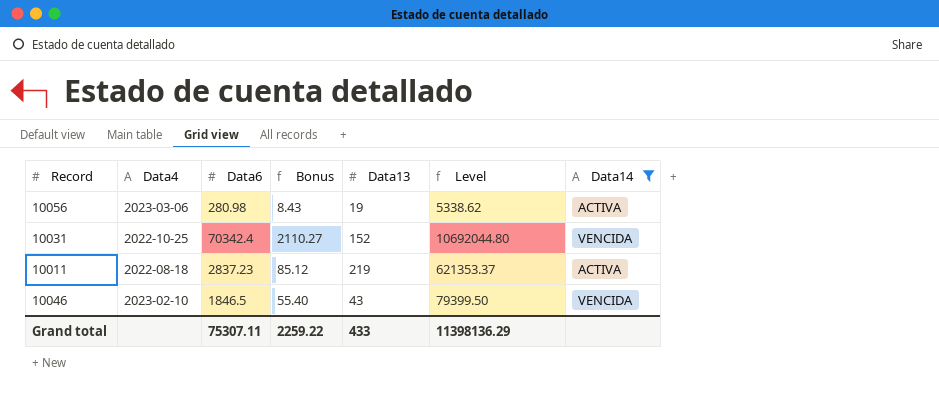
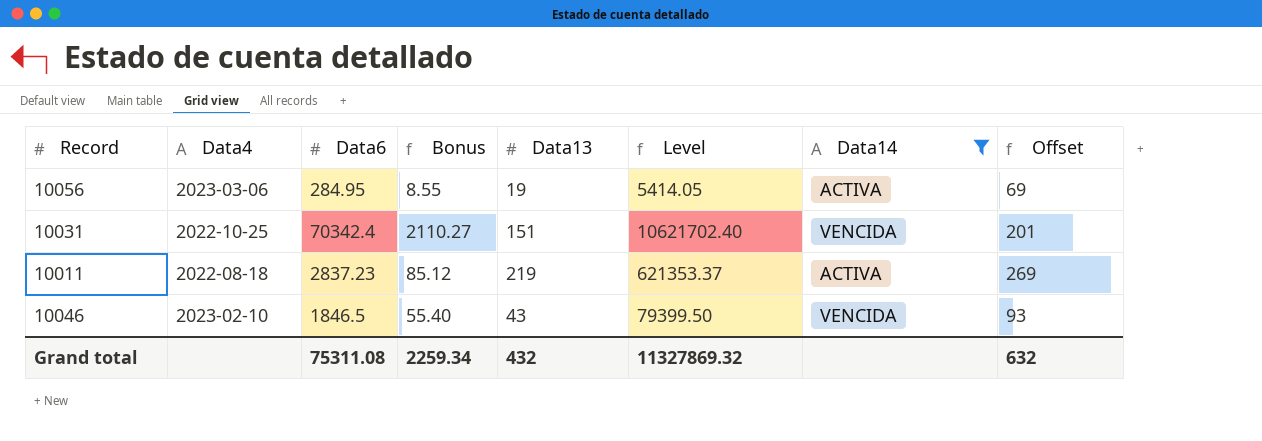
column Offset | formula: none -> [Data13] + 50
10056 | Data6: 280.98 -> 284.95
10056 | Bonus: 8.43 -> 8.55
10056 | Level: 5338.62 -> 5414.05
10031 | Data13: 152 -> 151
10031 | Level: 10692044.80 -> 10621702.40
Grand total | Data6: 75307.11 -> 75311.08
Grand total | Bonus: 2259.22 -> 2259.34
Grand total | Data13: 433 -> 432
Grand total | Level: 11398136.29 -> 11327869.32

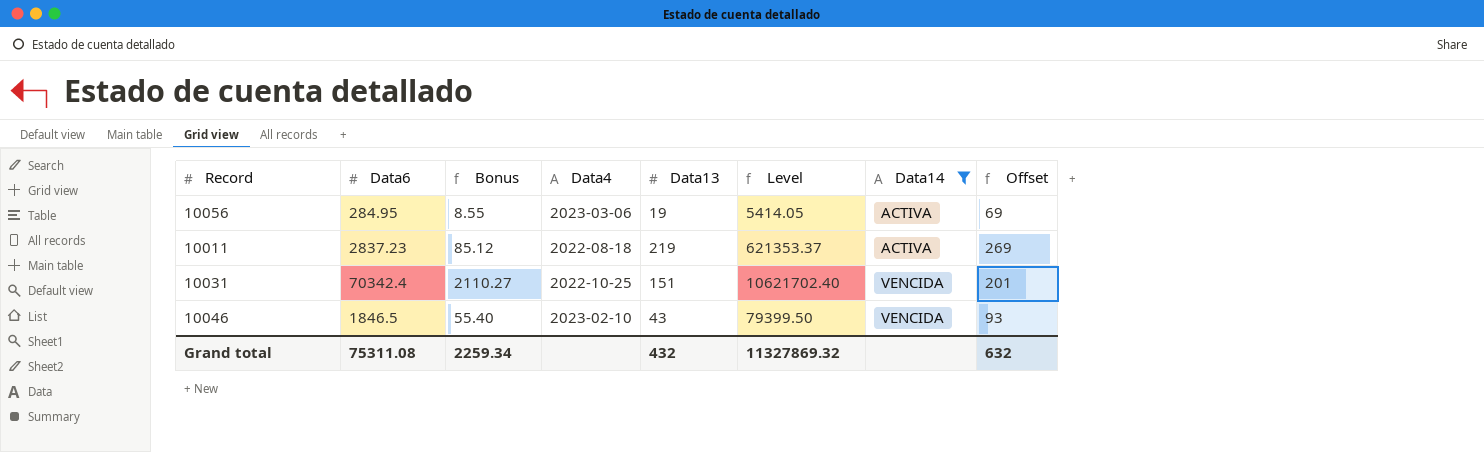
row order: none -> Data14 ascending
column Data4 | position: 2 -> 4

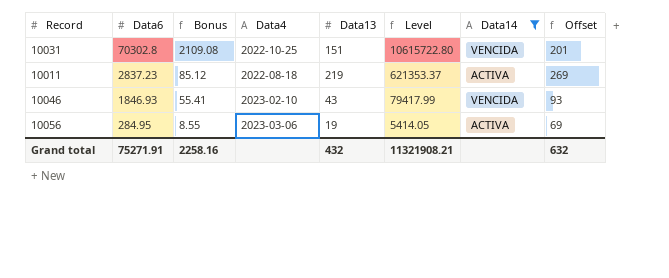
row order: Data14 ascending -> Data6 descending
10031 | Data6: 70342.4 -> 70302.8
10031 | Bonus: 2110.27 -> 2109.08
10031 | Level: 10621702.40 -> 10615722.80
10046 | Data6: 1846.5 -> 1846.93
10046 | Bonus: 55.40 -> 55.41
10046 | Level: 79399.50 -> 79417.99
Grand total | Data6: 75311.08 -> 75271.91
Grand total | Bonus: 2259.34 -> 2258.16
Grand total | Level: 11327869.32 -> 11321908.21

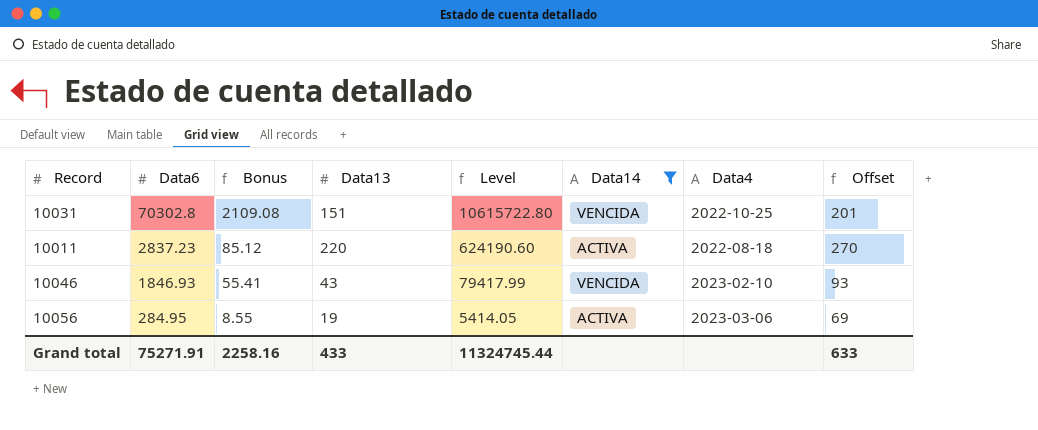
column Data4 | position: 4 -> 7
10011 | Data13: 219 -> 220
10011 | Level: 621353.37 -> 624190.60
10011 | Offset: 269 -> 270
Grand total | Data13: 432 -> 433
Grand total | Level: 11321908.21 -> 11324745.44
Grand total | Offset: 632 -> 633

